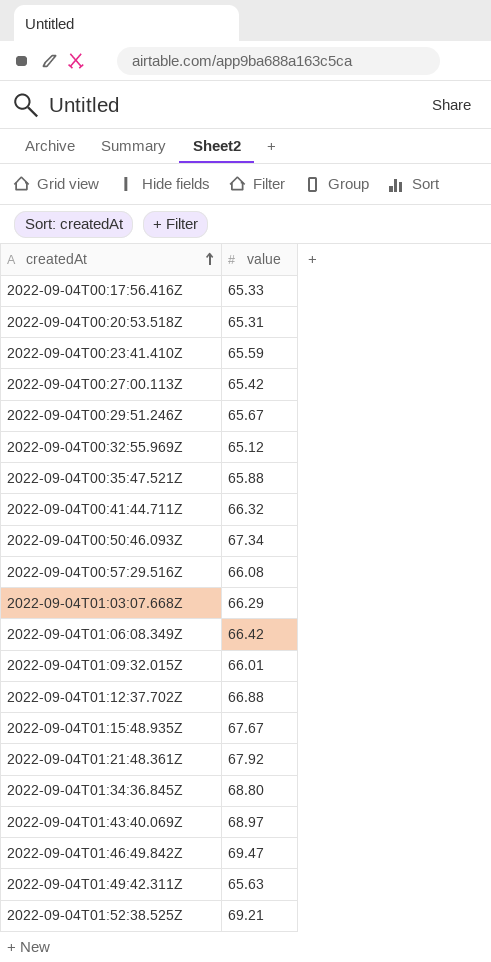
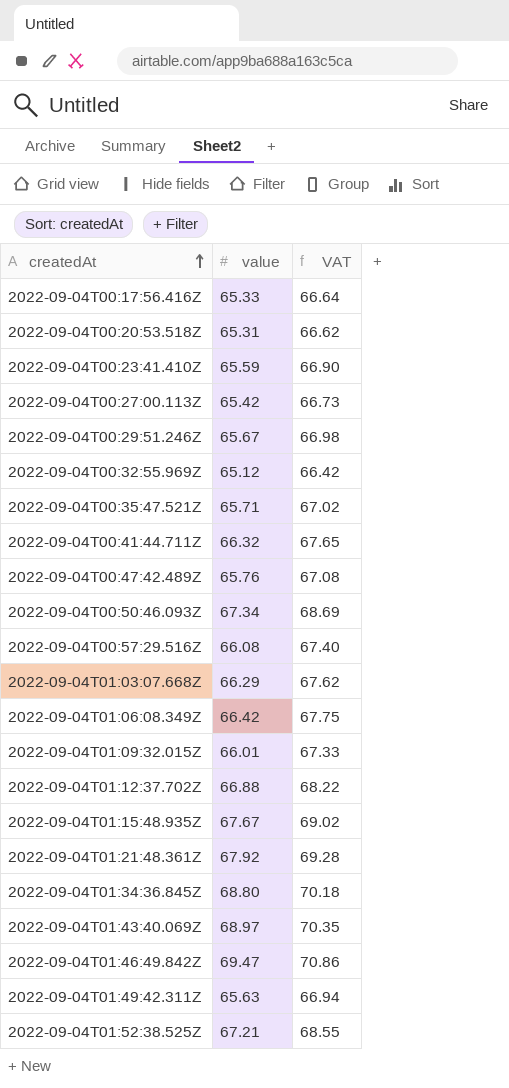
column VAT | formula: none -> [value] * 1.02
2022-09-04T00:35:47.521Z | value: 65.88 -> 65.71
row 2022-09-04T00:47:42.489Z: none -> 65.76 | 67.08
2022-09-04T01:52:38.525Z | value: 69.21 -> 67.21

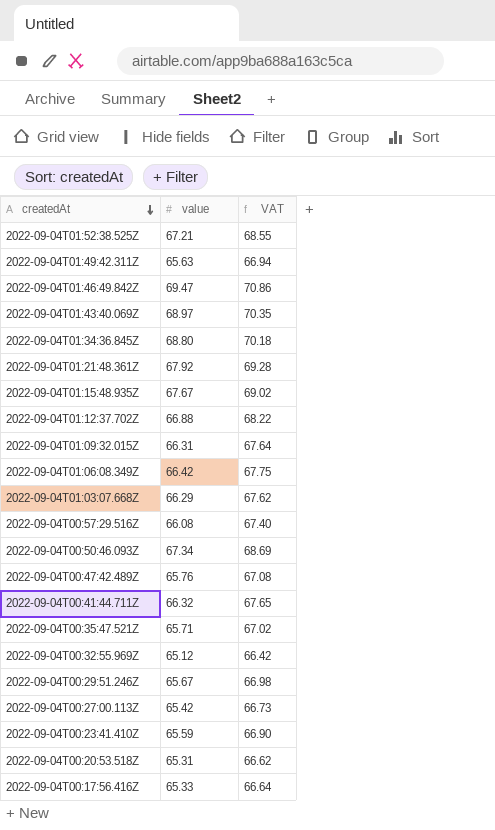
row order: createdAt ascending -> createdAt descending
2022-09-04T01:09:32.015Z | value: 66.01 -> 66.31
2022-09-04T01:09:32.015Z | VAT: 67.33 -> 67.64

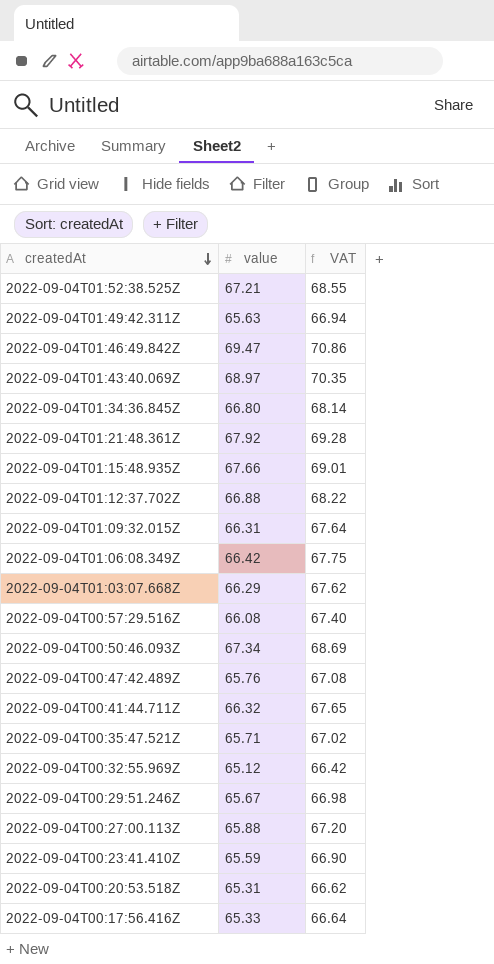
2022-09-04T01:34:36.845Z | value: 68.80 -> 66.80
2022-09-04T01:34:36.845Z | VAT: 70.18 -> 68.14
2022-09-04T01:15:48.935Z | value: 67.67 -> 67.66
2022-09-04T01:15:48.935Z | VAT: 69.02 -> 69.01
2022-09-04T00:27:00.113Z | value: 65.42 -> 65.88
2022-09-04T00:27:00.113Z | VAT: 66.73 -> 67.20

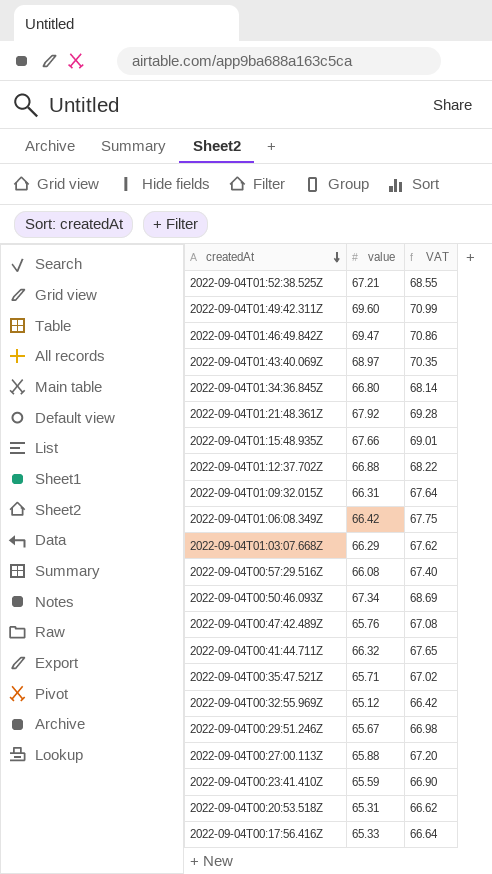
2022-09-04T01:49:42.311Z | value: 65.63 -> 69.60
2022-09-04T01:49:42.311Z | VAT: 66.94 -> 70.99

